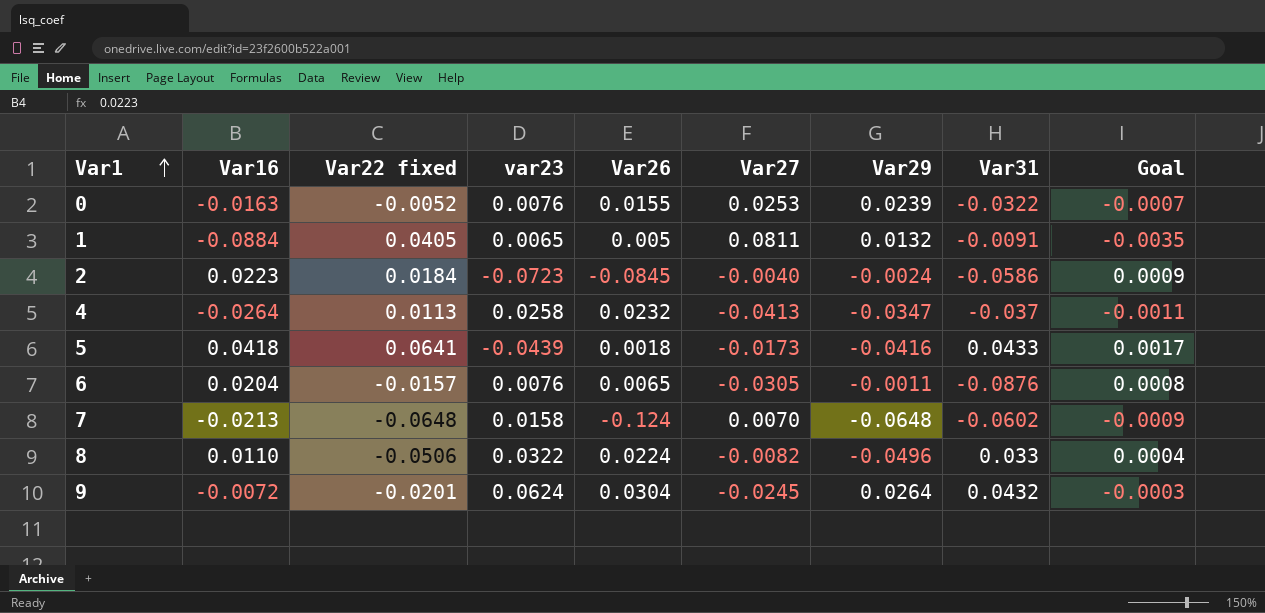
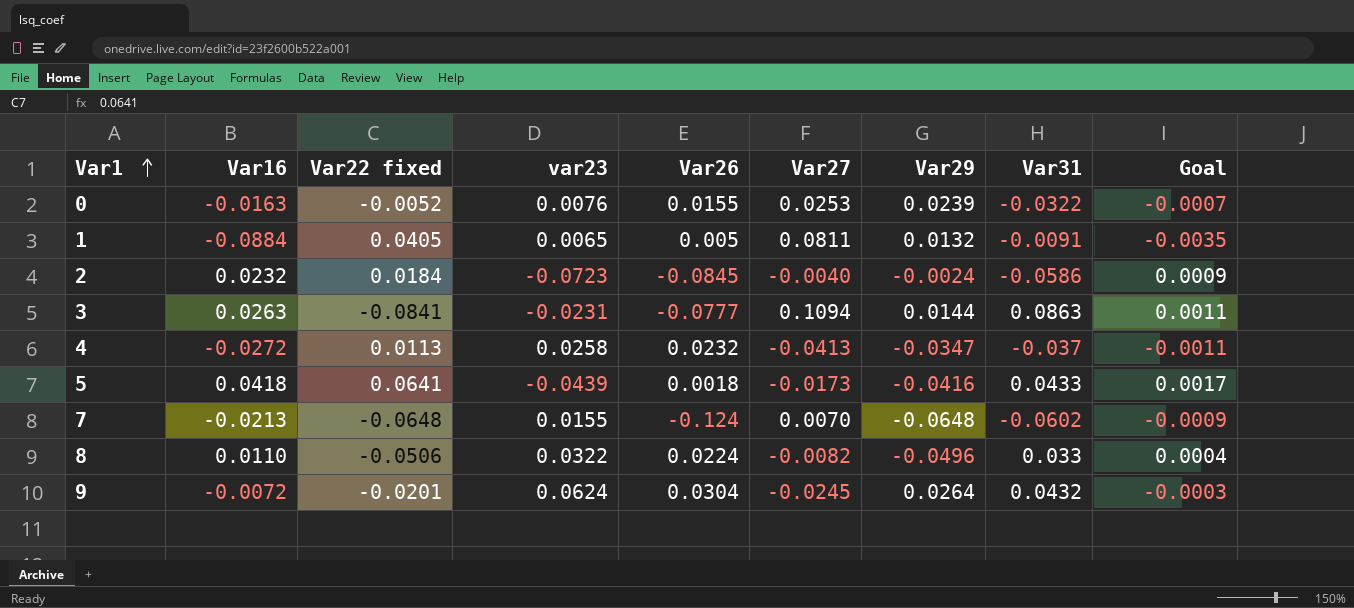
row 6: 0.0204 | -0.0157 | 0.0076 | 0.0065 | -0.0305 | -0.0011 | -0.0876 | 0.0008 -> none
2 | Var16: 0.0223 -> 0.0232
row 3: none -> 0.0263 | -0.0841 | -0.0231 | -0.0777 | 0.1094 | 0.0144 | 0.0863 | 0.0011
4 | Var16: -0.0264 -> -0.0272
7 | var23: 0.0158 -> 0.0155

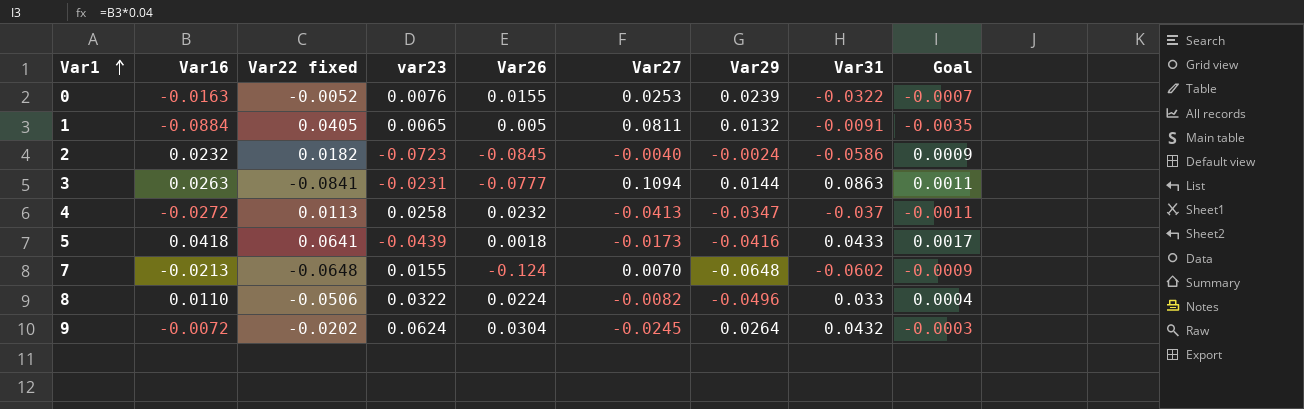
2 | Var22 fixed: 0.0184 -> 0.0182
9 | Var22 fixed: -0.0201 -> -0.0202

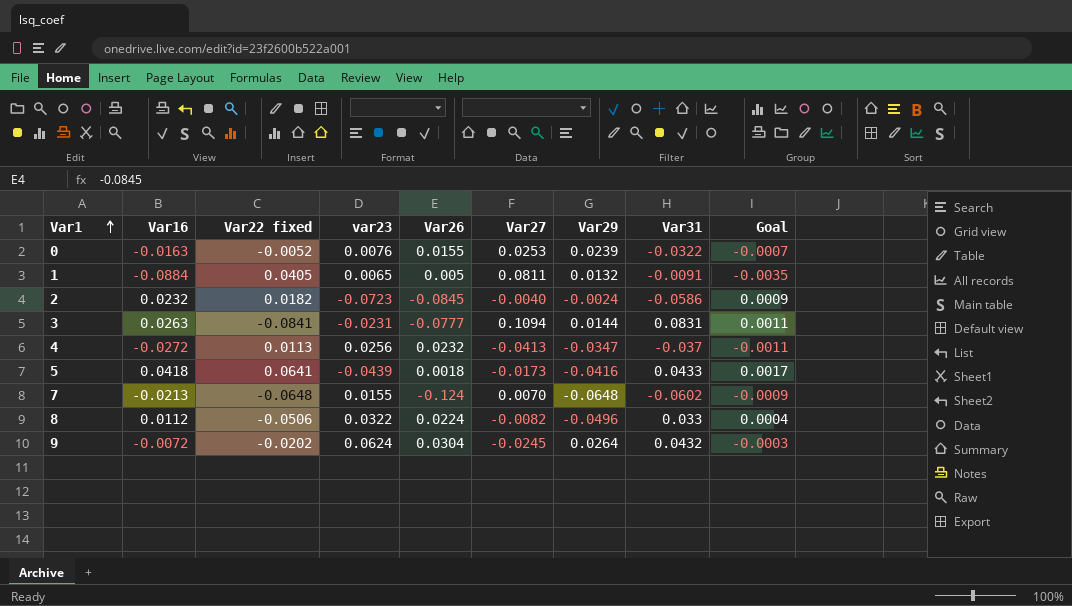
3 | Var31: 0.0863 -> 0.0831
4 | var23: 0.0258 -> 0.0256
8 | Var16: 0.0110 -> 0.0112

